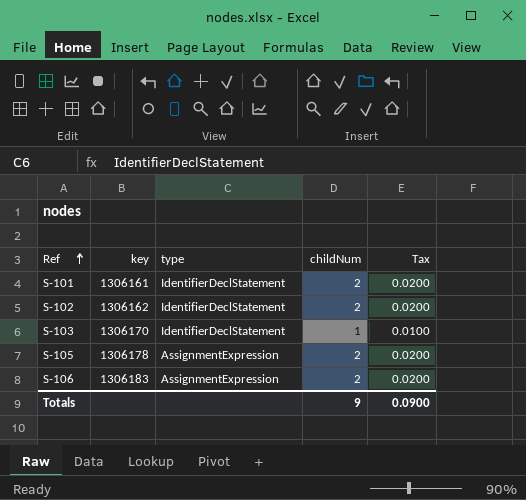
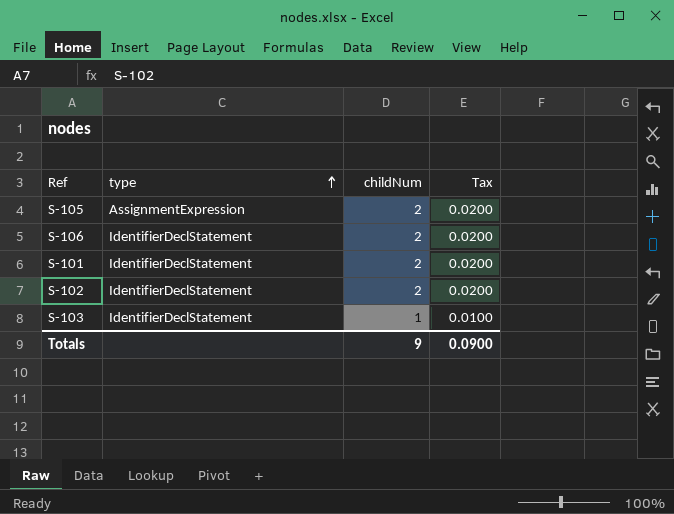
row order: Ref ascending -> type ascending
column key | position: 2 -> none
S-106 | type: AssignmentExpression -> IdentifierDeclStatement

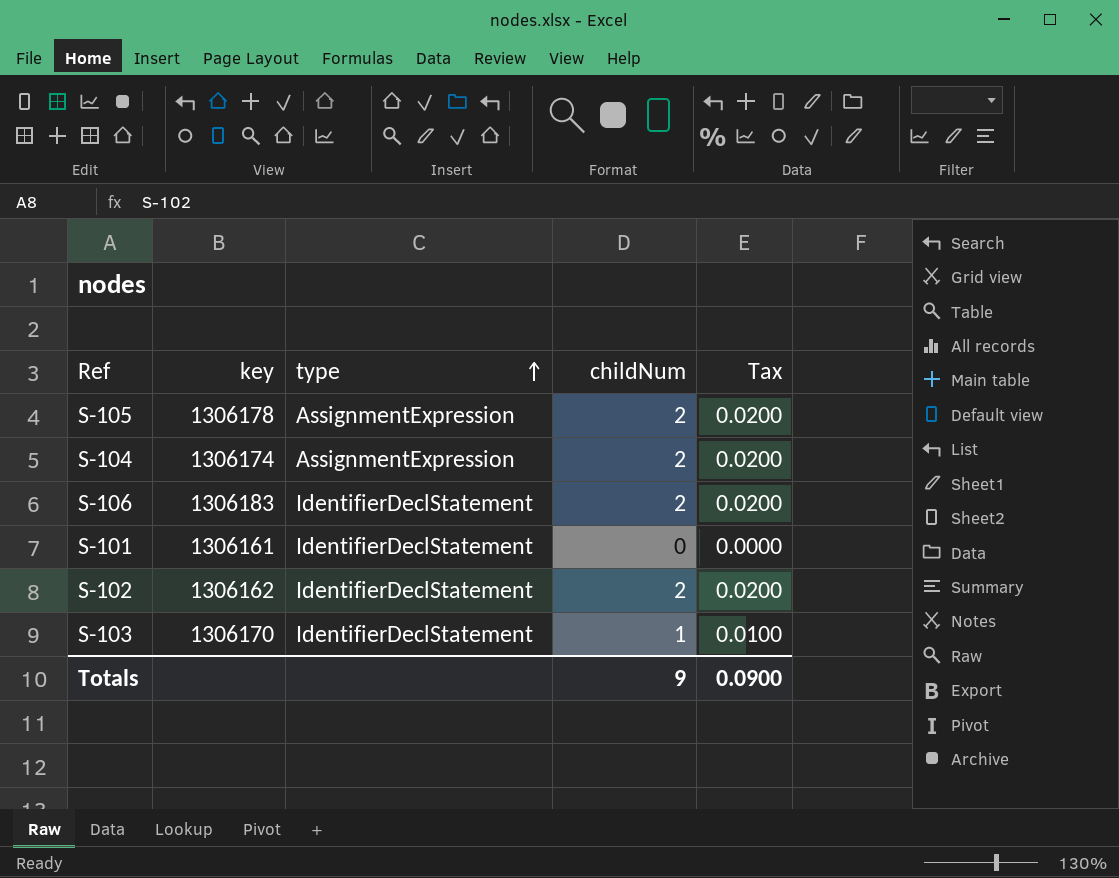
column key | position: none -> 2
row S-104: none -> 1306174 | AssignmentExpression | 2 | 0.0200
S-101 | childNum: 2 -> 0
S-101 | Tax: 0.0200 -> 0.0000

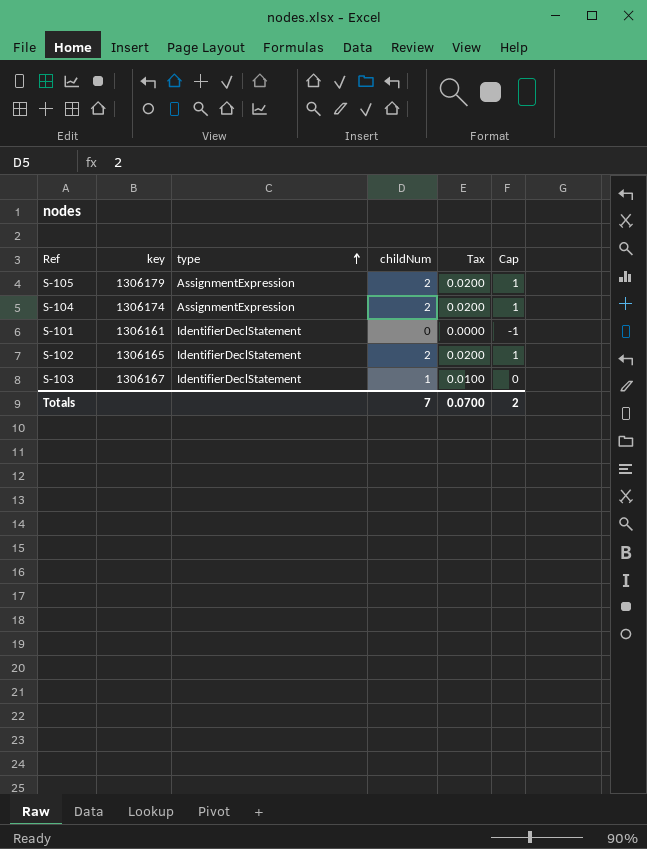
column Cap | formula: none -> [childNum] - 1
row S-106: 1306183 | IdentifierDeclStatement | 2 | 0.0200 -> none
S-105 | key: 1306178 -> 1306179
S-102 | key: 1306162 -> 1306165
S-103 | key: 1306170 -> 1306167
Totals | childNum: 9 -> 7
Totals | Tax: 0.0900 -> 0.0700

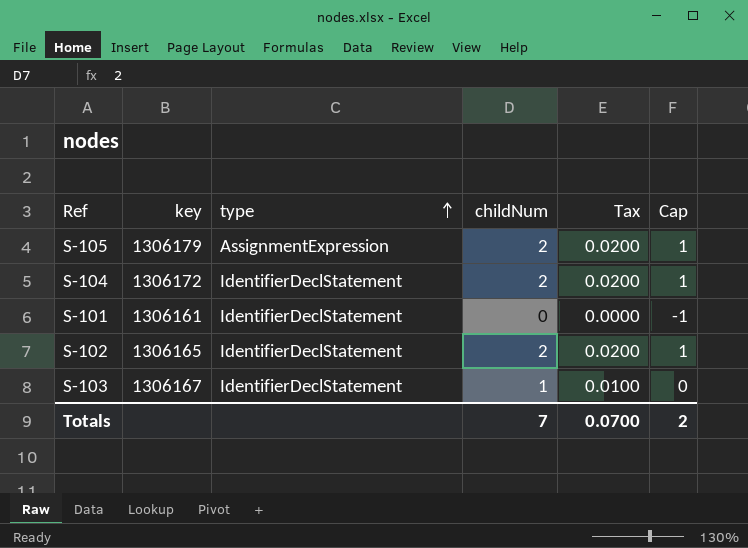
S-104 | key: 1306174 -> 1306172
S-104 | type: AssignmentExpression -> IdentifierDeclStatement

